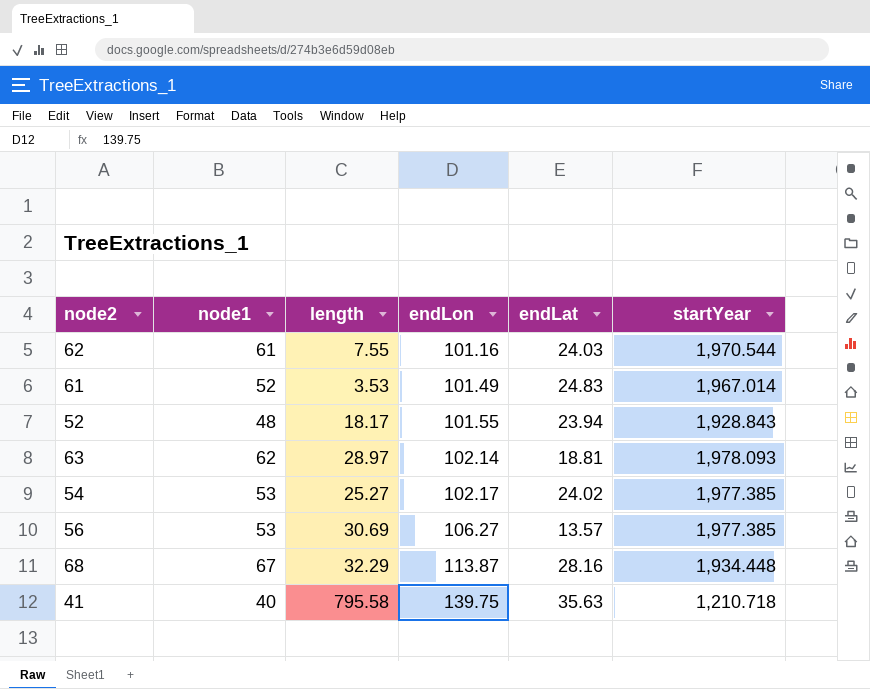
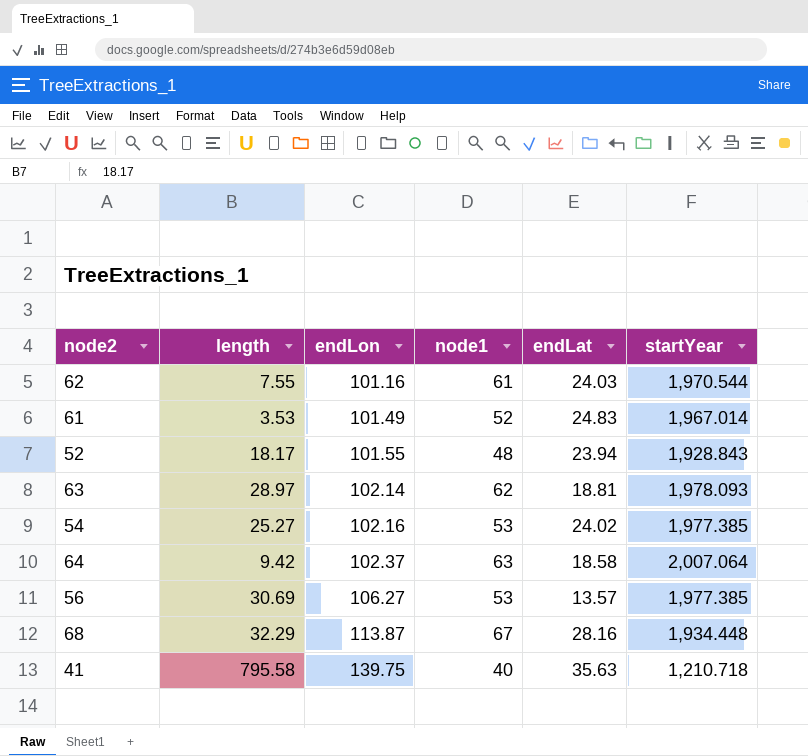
column node1 | position: 2 -> 4
54 | endLon: 102.17 -> 102.16
row 64: none -> 9.42 | 102.37 | 63 | 18.58 | 2,007.064

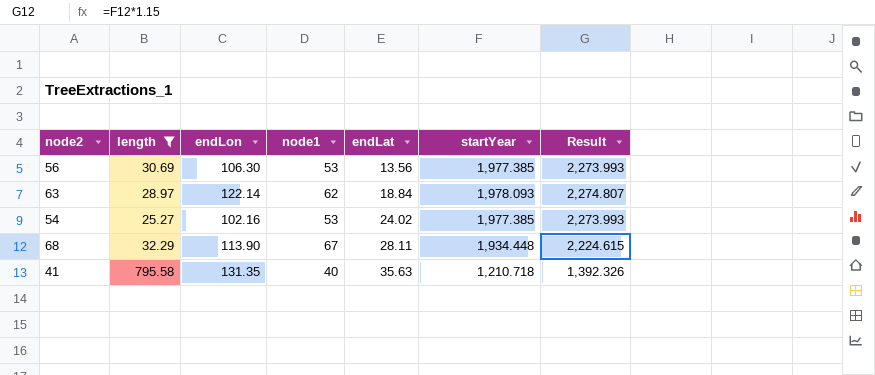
filter: none -> length >= 25.27
row order: endLon ascending -> endLat ascending
column Result | formula: none -> [startYear] * 1.15
56 | endLon: 106.27 -> 106.30
56 | endLat: 13.57 -> 13.56
63 | endLon: 102.14 -> 122.14
63 | endLat: 18.81 -> 18.84
68 | endLon: 113.87 -> 113.90
68 | endLat: 28.16 -> 28.11
41 | endLon: 139.75 -> 131.35

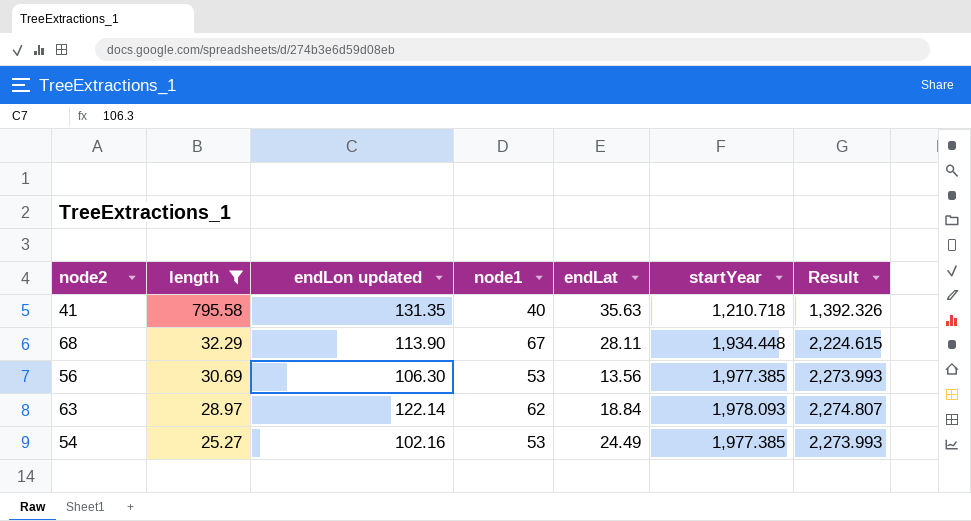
row order: endLat ascending -> length descending
column name: endLon -> endLon updated
54 | endLat: 24.02 -> 24.49

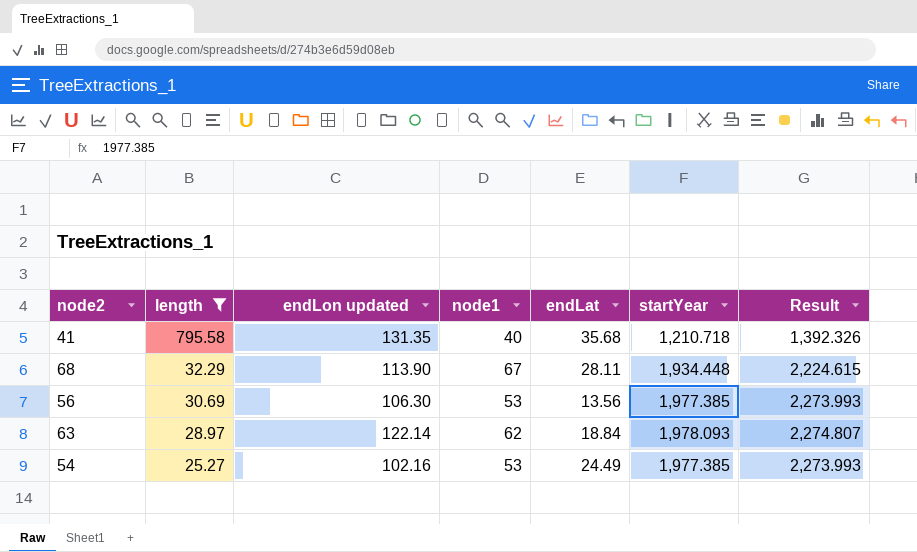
41 | endLat: 35.63 -> 35.68

